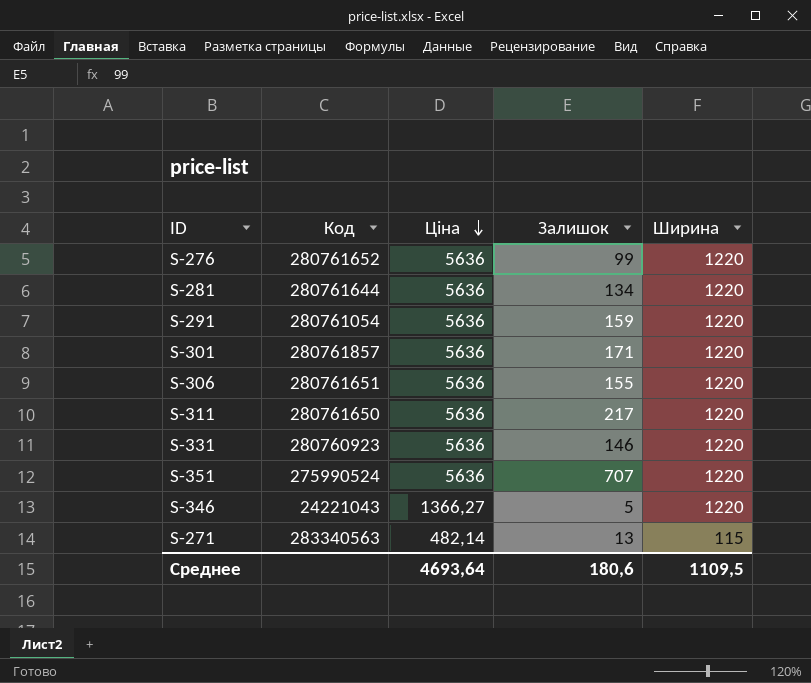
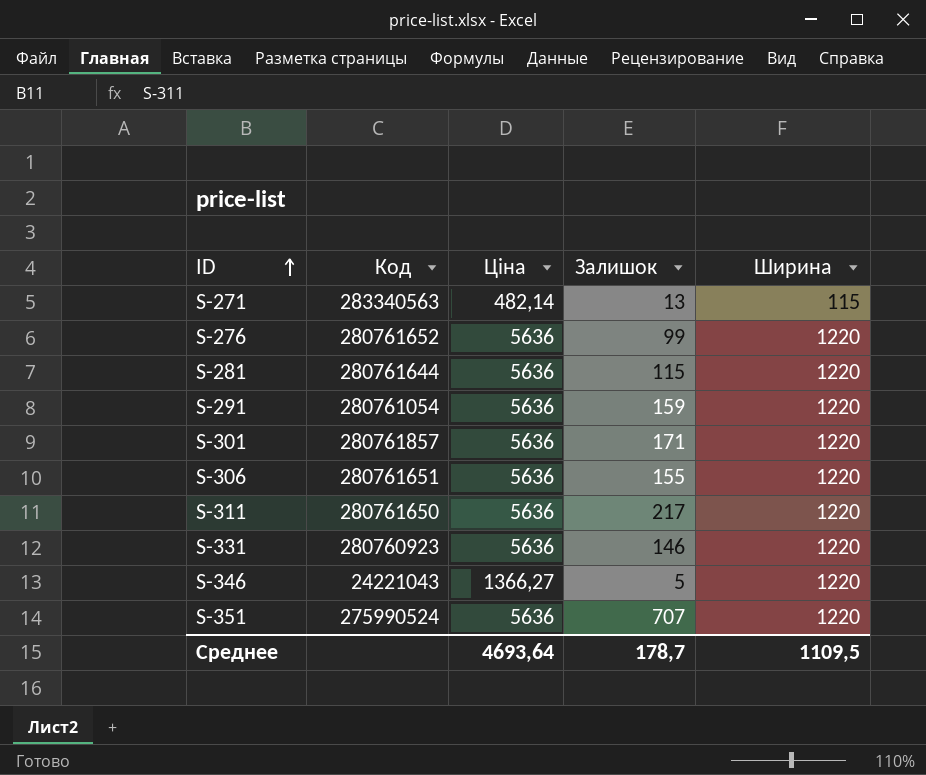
row order: Ціна descending -> ID ascending
S-281 | Залишок: 134 -> 115
Среднее | Залишок: 180,6 -> 178,7

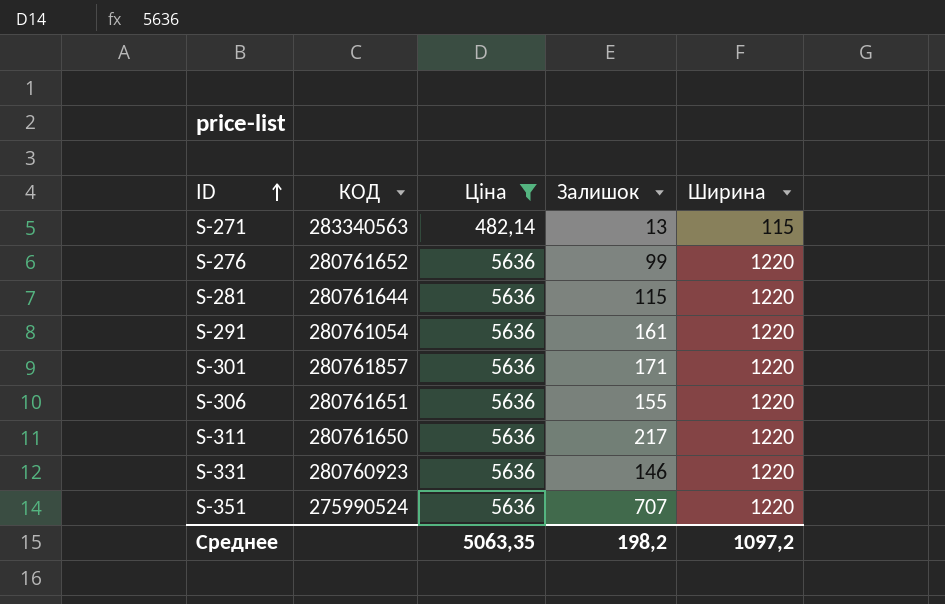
filter: none -> Ціна != 1366,27
column name: Код -> КОД
S-291 | Залишок: 159 -> 161
Среднее | Ціна: 4693,64 -> 5063,35
Среднее | Залишок: 178,7 -> 198,2
Среднее | Ширина: 1109,5 -> 1097,2

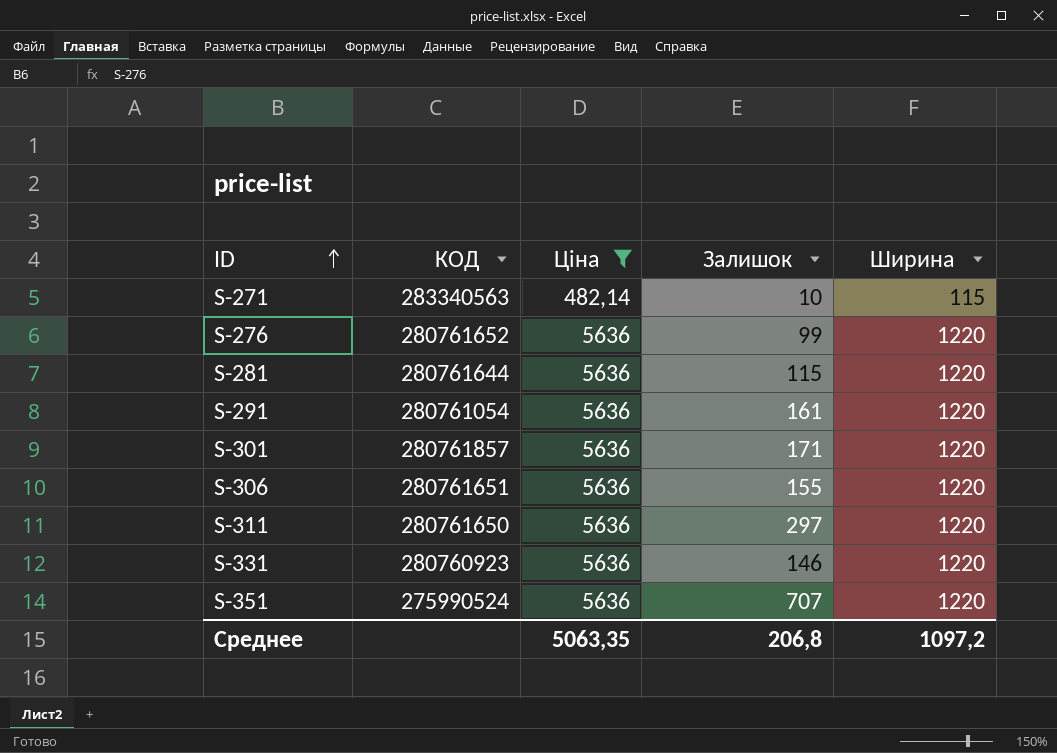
S-271 | Залишок: 13 -> 10
S-311 | Залишок: 217 -> 297
Среднее | Залишок: 198,2 -> 206,8

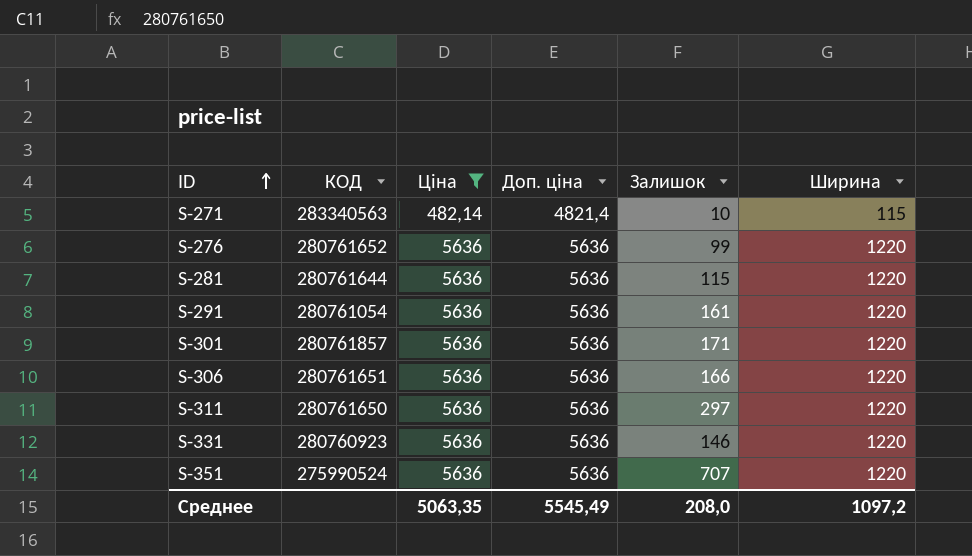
column Доп. ціна | position: none -> 4
S-306 | Залишок: 155 -> 166
Среднее | Залишок: 206,8 -> 208,0

